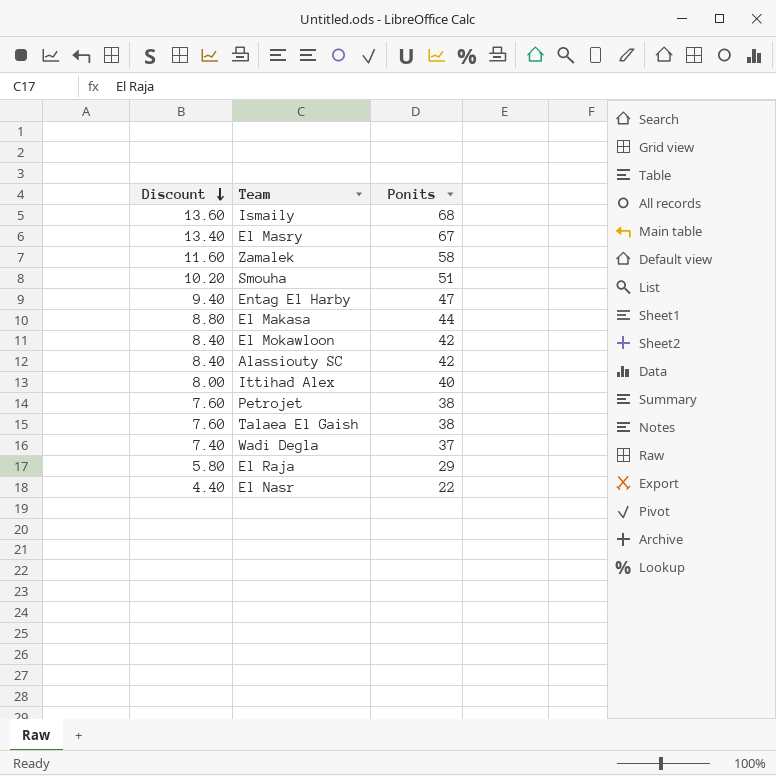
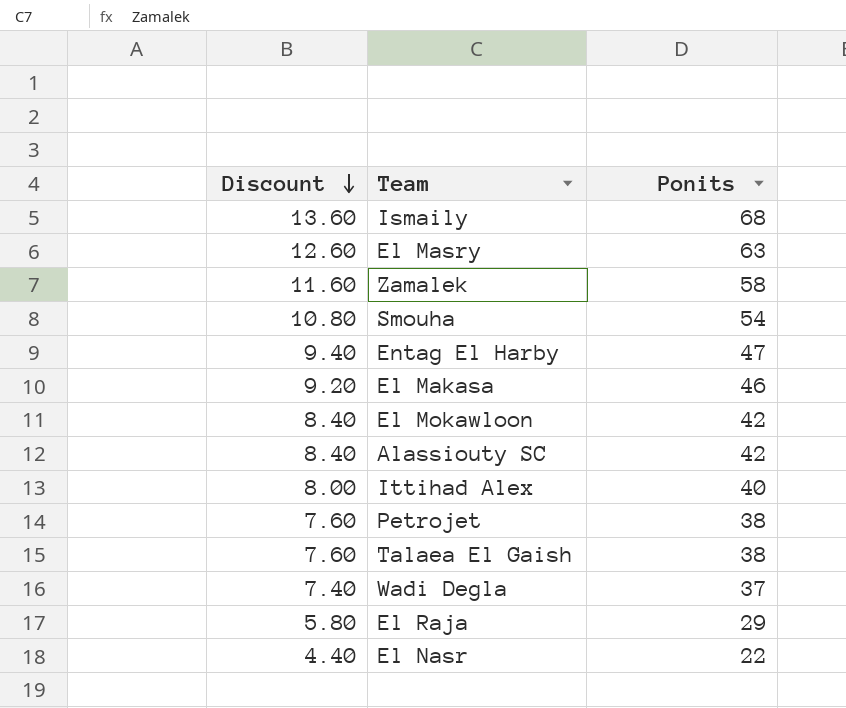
El Masry | Discount: 13.40 -> 12.60
El Masry | Ponits: 67 -> 63
Smouha | Discount: 10.20 -> 10.80
Smouha | Ponits: 51 -> 54
El Makasa | Discount: 8.80 -> 9.20
El Makasa | Ponits: 44 -> 46

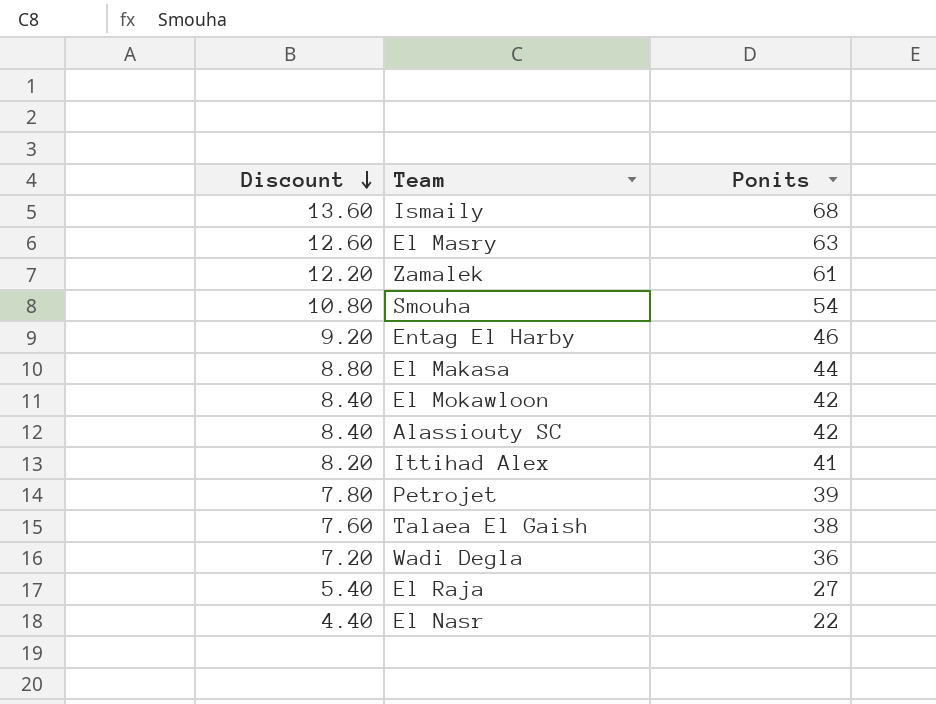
Zamalek | Discount: 11.60 -> 12.20
Zamalek | Ponits: 58 -> 61
Entag El Harby | Discount: 9.40 -> 9.20
Entag El Harby | Ponits: 47 -> 46
El Makasa | Discount: 9.20 -> 8.80
El Makasa | Ponits: 46 -> 44
Ittihad Alex | Discount: 8.00 -> 8.20
Ittihad Alex | Ponits: 40 -> 41
Petrojet | Discount: 7.60 -> 7.80
Petrojet | Ponits: 38 -> 39
Wadi Degla | Discount: 7.40 -> 7.20
Wadi Degla | Ponits: 37 -> 36
El Raja | Discount: 5.80 -> 5.40
El Raja | Ponits: 29 -> 27

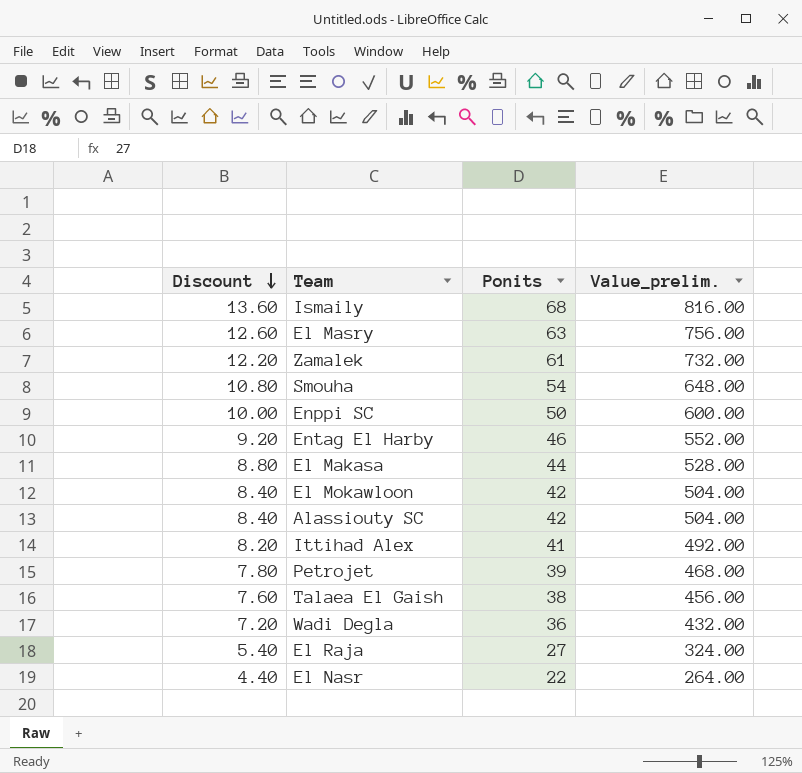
column Value_prelim. | formula: none -> [Ponits] * 12
row Enppi SC: none -> 10.00 | 50 | 600.00

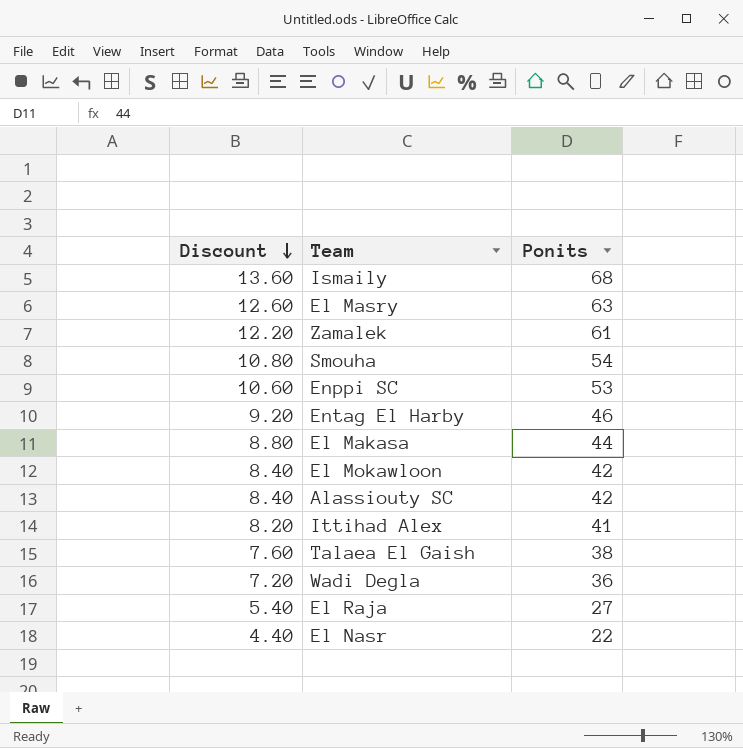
column Value_prelim. | formula: [Ponits] * 12 -> none
row Petrojet: 7.80 | 39 | 468.00 -> none
Enppi SC | Discount: 10.00 -> 10.60
Enppi SC | Ponits: 50 -> 53

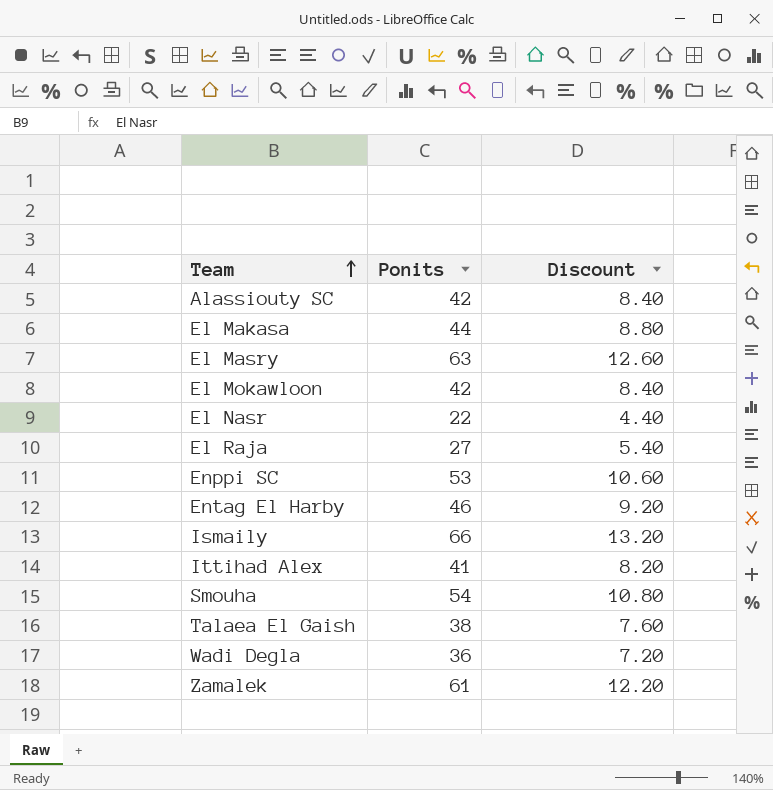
row order: Discount descending -> Team ascending
column Discount | position: 1 -> 3
Ismaily | Ponits: 68 -> 66
Ismaily | Discount: 13.60 -> 13.20

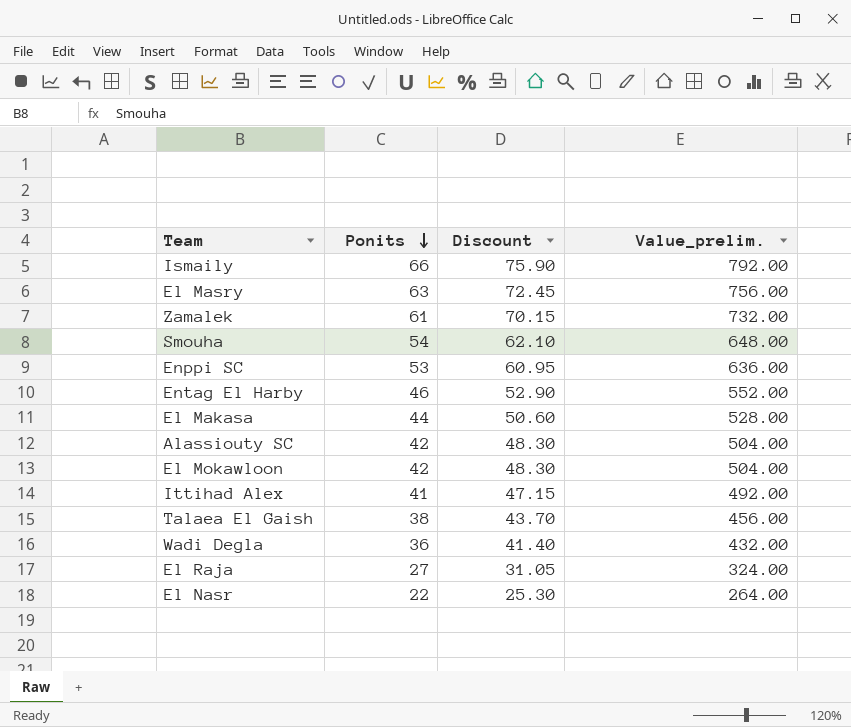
row order: Team ascending -> Ponits descending
column Discount | formula: [Ponits] * 0.2 -> [Ponits] * 1.15
column Value_prelim. | formula: none -> [Ponits] * 12

